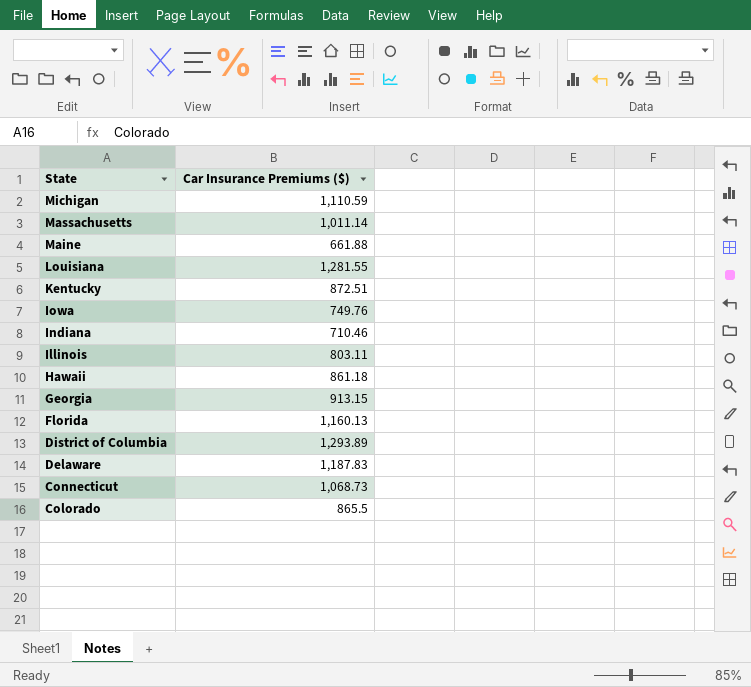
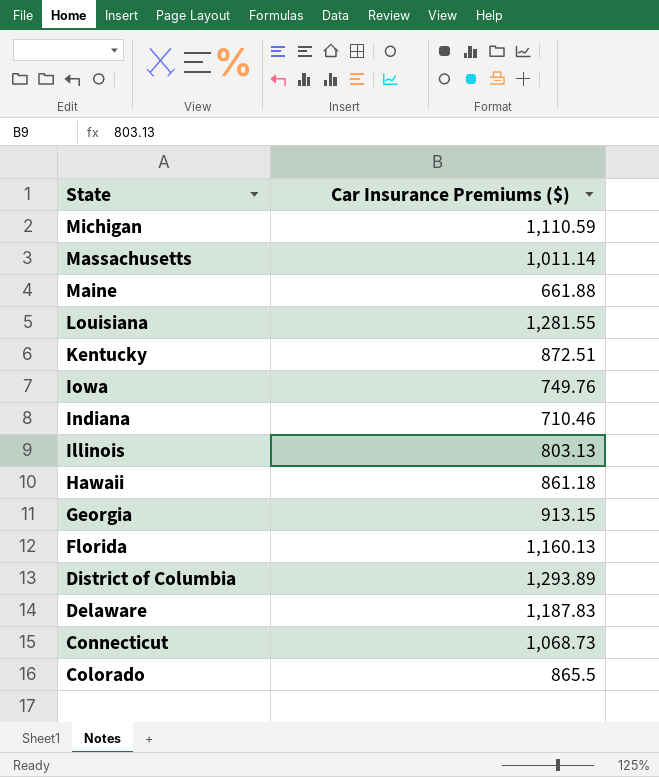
Illinois | Car Insurance Premiums ($): 803.11 -> 803.13

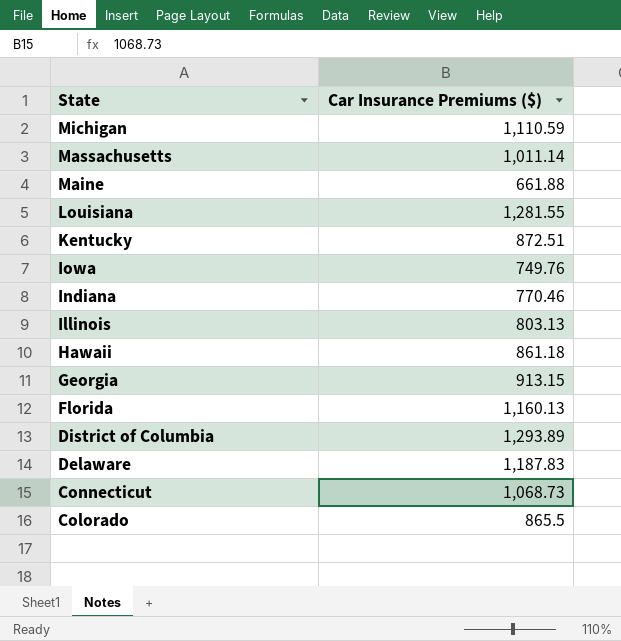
Indiana | Car Insurance Premiums ($): 710.46 -> 770.46

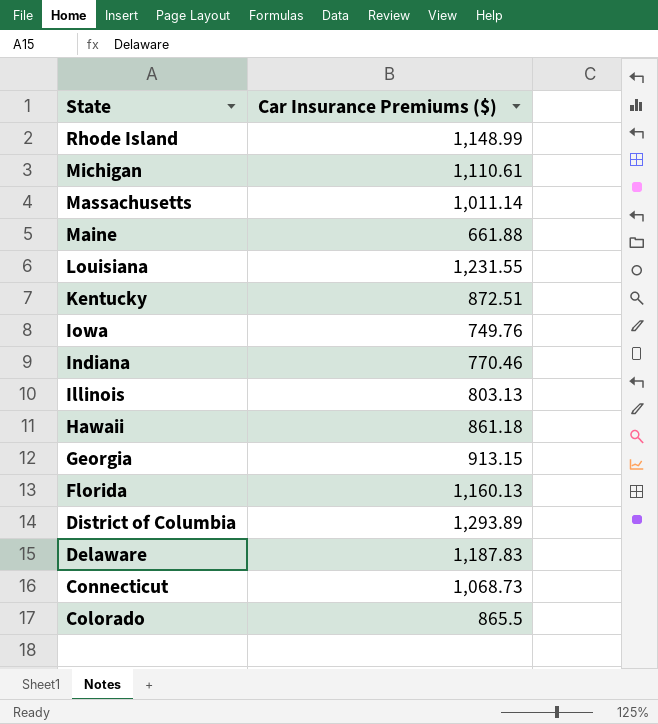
row Rhode Island: none -> 1,148.99
Michigan | Car Insurance Premiums ($): 1,110.59 -> 1,110.61
Louisiana | Car Insurance Premiums ($): 1,281.55 -> 1,231.55

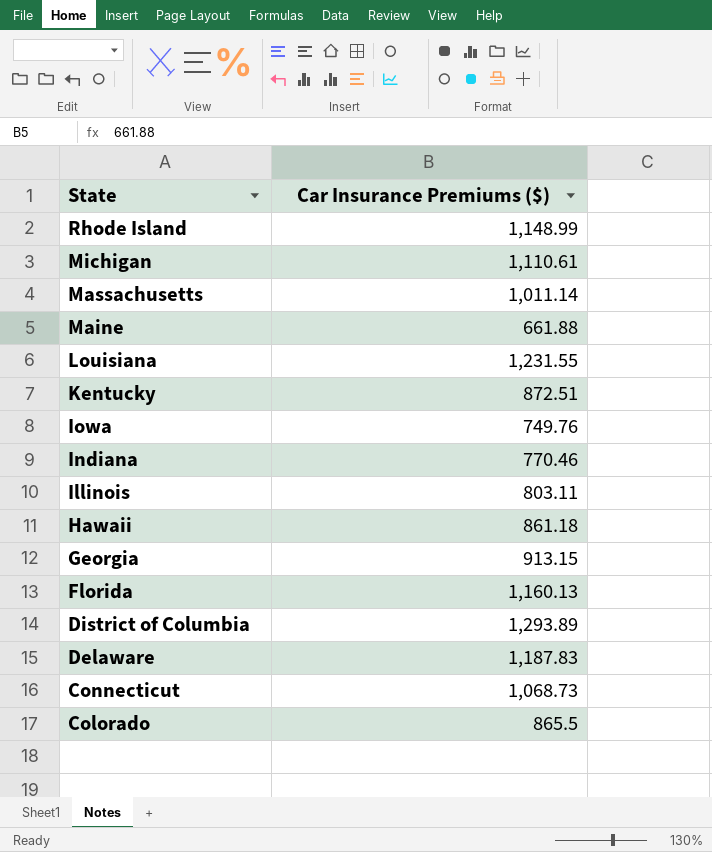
Illinois | Car Insurance Premiums ($): 803.13 -> 803.11

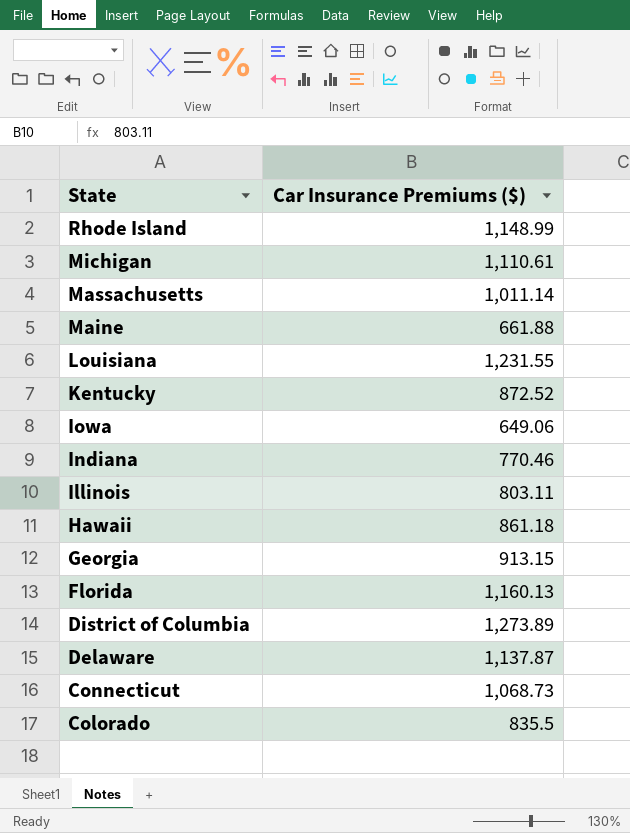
Kentucky | Car Insurance Premiums ($): 872.51 -> 872.52
Iowa | Car Insurance Premiums ($): 749.76 -> 649.06
District of Columbia | Car Insurance Premiums ($): 1,293.89 -> 1,273.89
Delaware | Car Insurance Premiums ($): 1,187.83 -> 1,137.87
Colorado | Car Insurance Premiums ($): 865.5 -> 835.5

